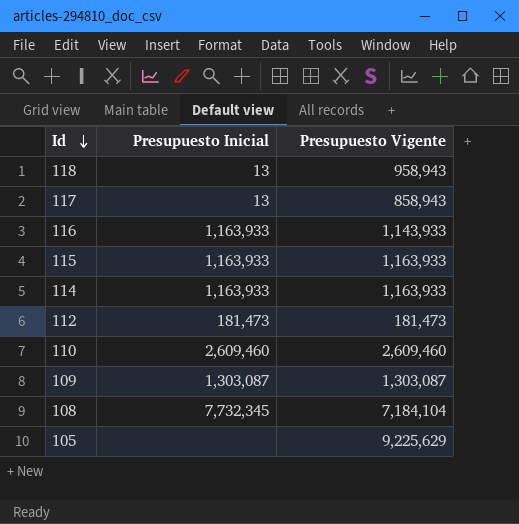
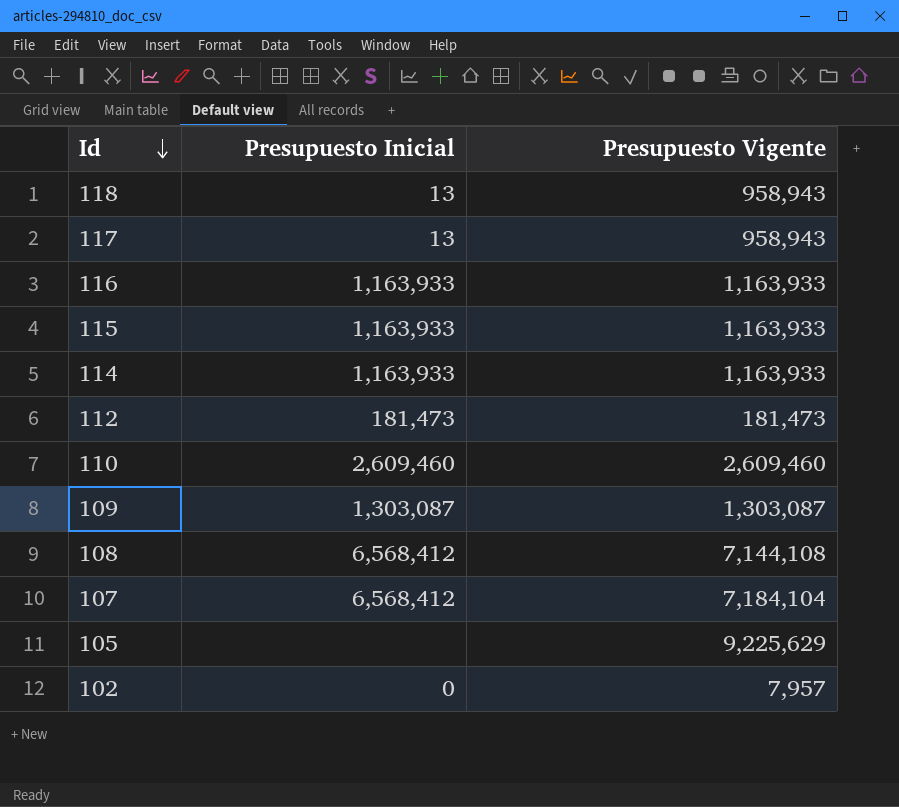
117 | Presupuesto Vigente: 858,943 -> 958,943
116 | Presupuesto Vigente: 1,143,933 -> 1,163,933
108 | Presupuesto Inicial: 7,732,345 -> 6,568,412
108 | Presupuesto Vigente: 7,184,104 -> 7,144,108
row 107: none -> 6,568,412 | 7,184,104
row 102: none -> 0 | 7,957

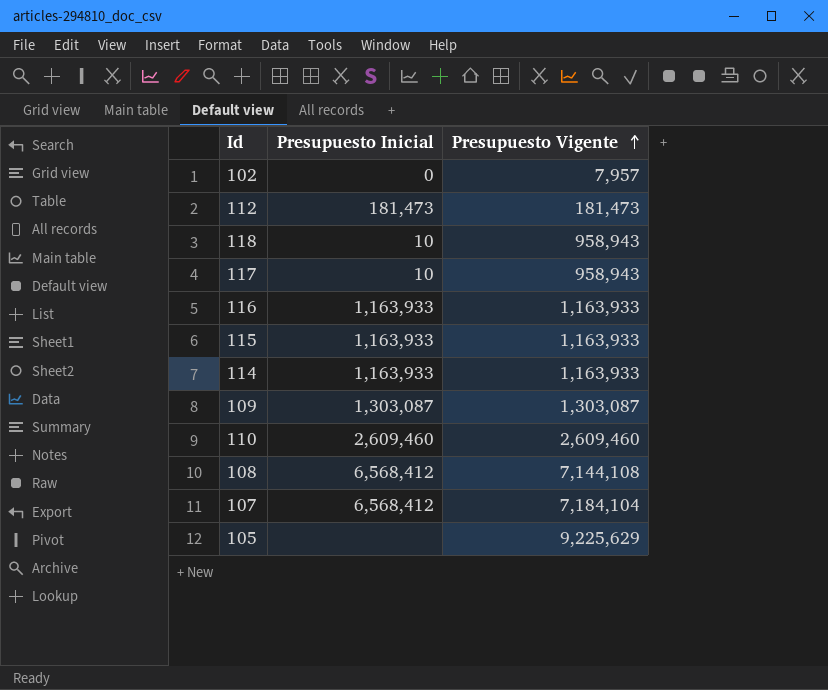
row order: Id descending -> Presupuesto Vigente ascending
118 | Presupuesto Inicial: 13 -> 10
117 | Presupuesto Inicial: 13 -> 10

